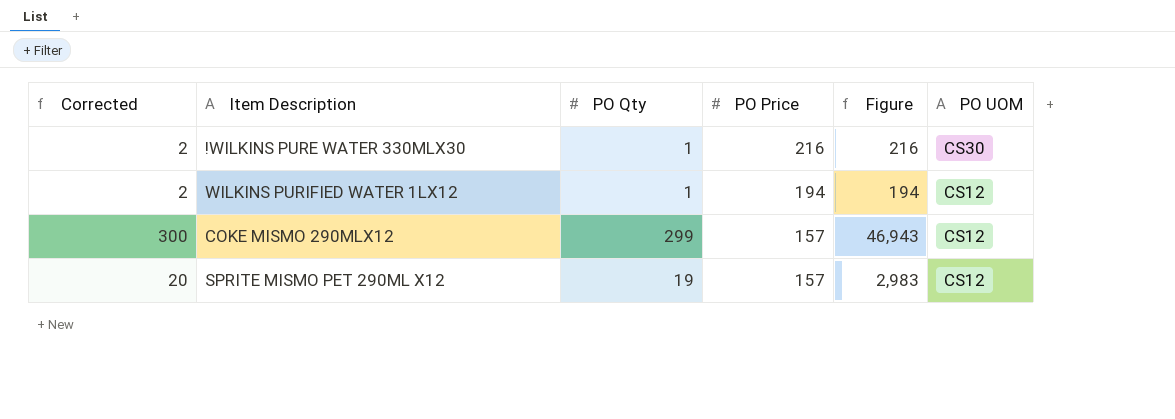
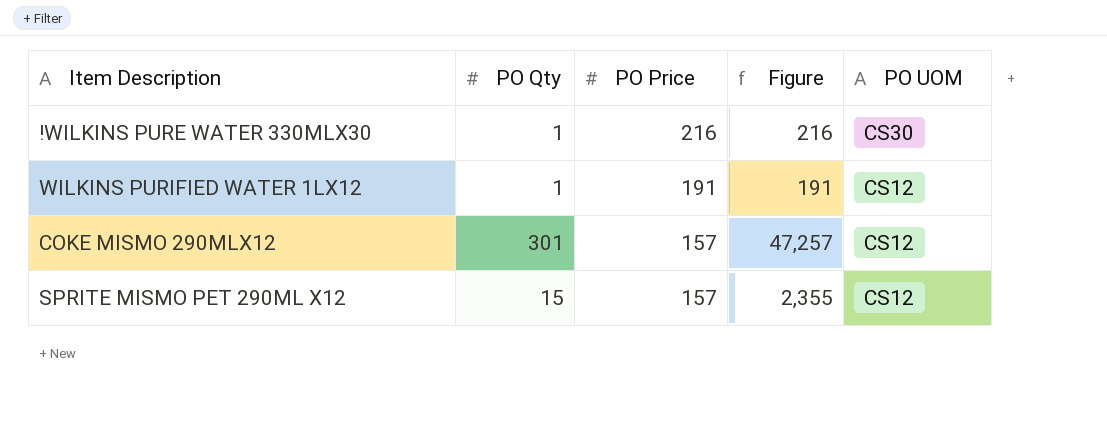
column Corrected | formula: [PO Qty] + 1 -> none
WILKINS PURIFIED WATER 1LX12 | PO Price: 194 -> 191
WILKINS PURIFIED WATER 1LX12 | Figure: 194 -> 191
COKE MISMO 290MLX12 | PO Qty: 299 -> 301
COKE MISMO 290MLX12 | Figure: 46,943 -> 47,257
SPRITE MISMO PET 290ML X12 | PO Qty: 19 -> 15
SPRITE MISMO PET 290ML X12 | Figure: 2,983 -> 2,355

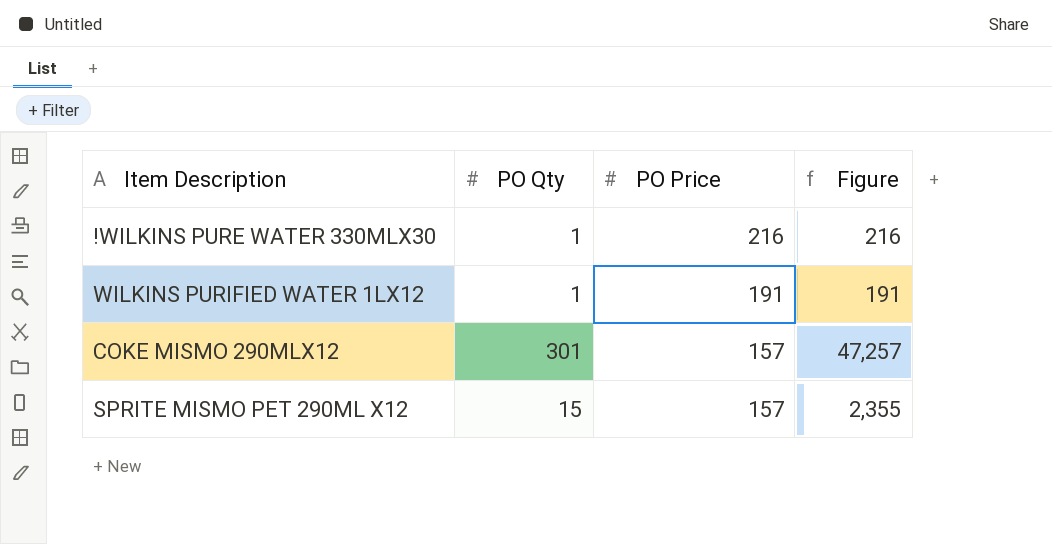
column PO UOM | position: 5 -> none

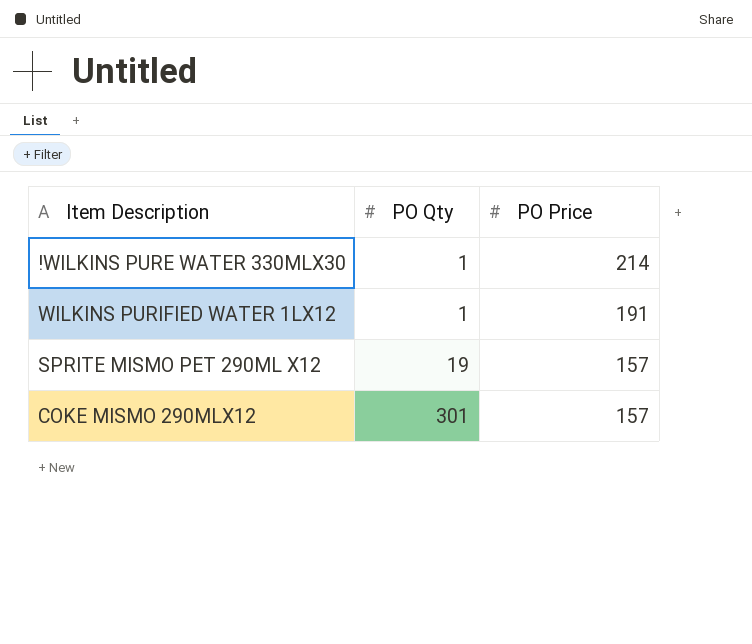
row order: PO Price descending -> PO Qty ascending
column Figure | formula: [PO Qty] * [PO Price] -> none
!WILKINS PURE WATER 330MLX30 | PO Price: 216 -> 214
SPRITE MISMO PET 290ML X12 | PO Qty: 15 -> 19

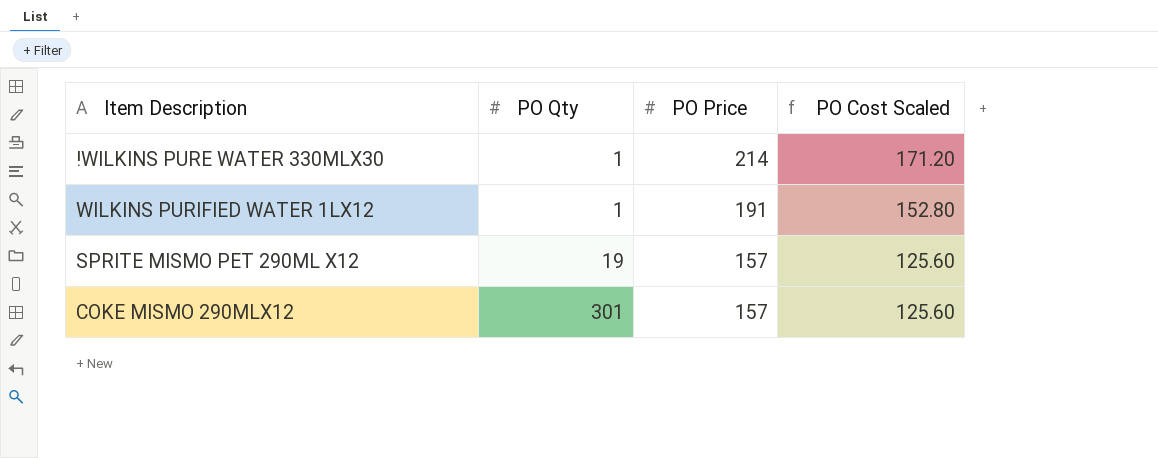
column PO Cost Scaled | formula: none -> [PO Price] * 0.8

